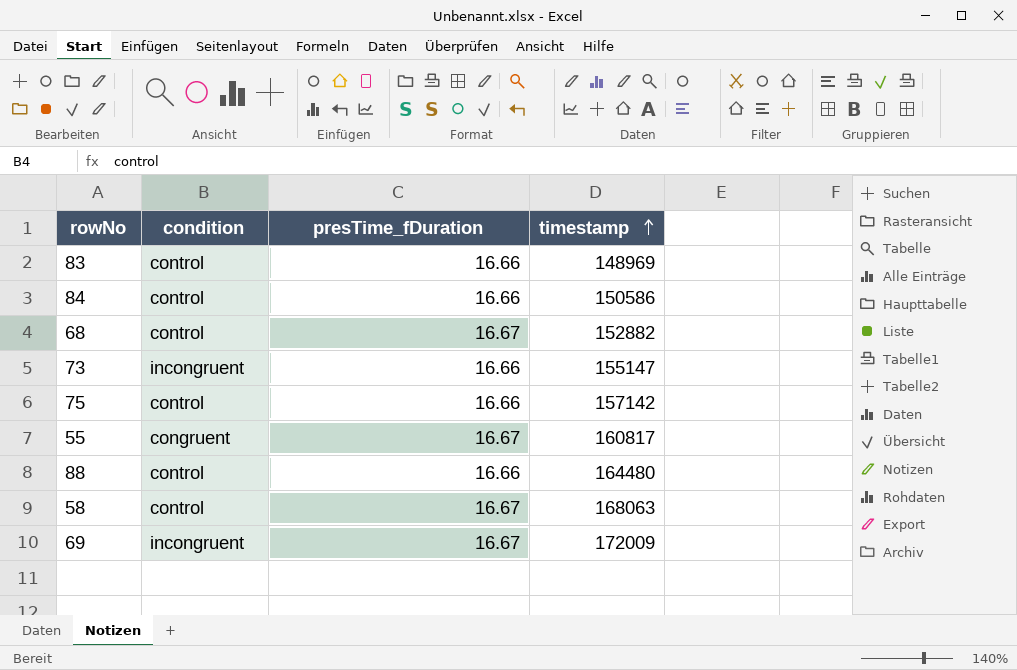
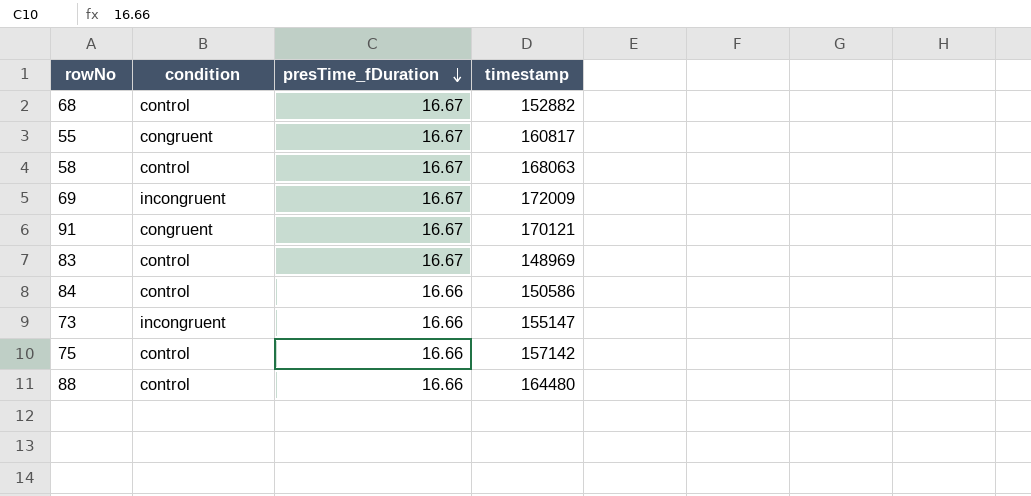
row order: timestamp ascending -> presTime_fDuration descending
row 91: none -> congruent | 16.67 | 170121
83 | presTime_fDuration: 16.66 -> 16.67

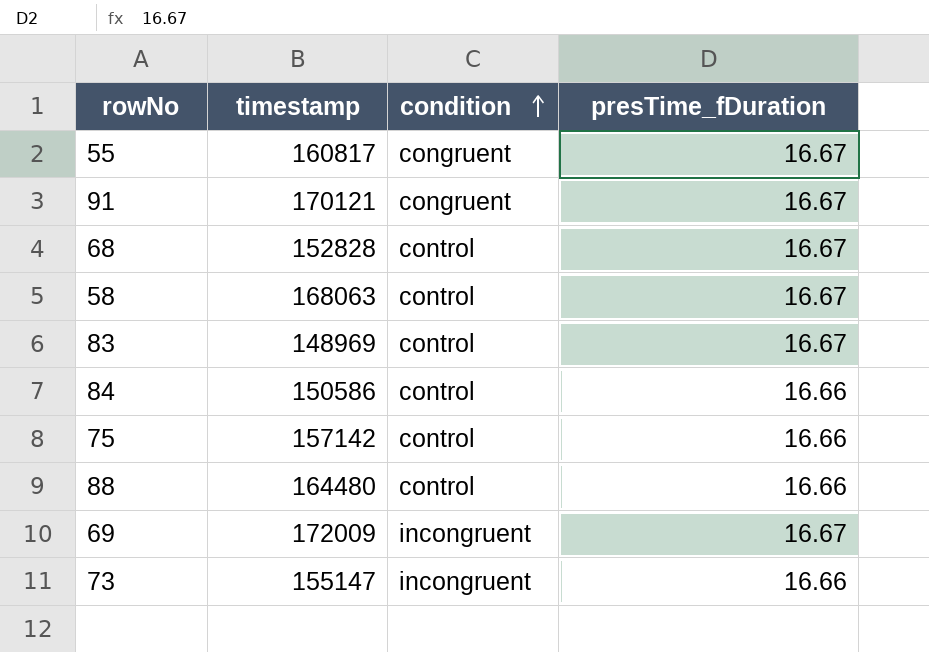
row order: presTime_fDuration descending -> condition ascending
column timestamp | position: 4 -> 2
68 | timestamp: 152882 -> 152828

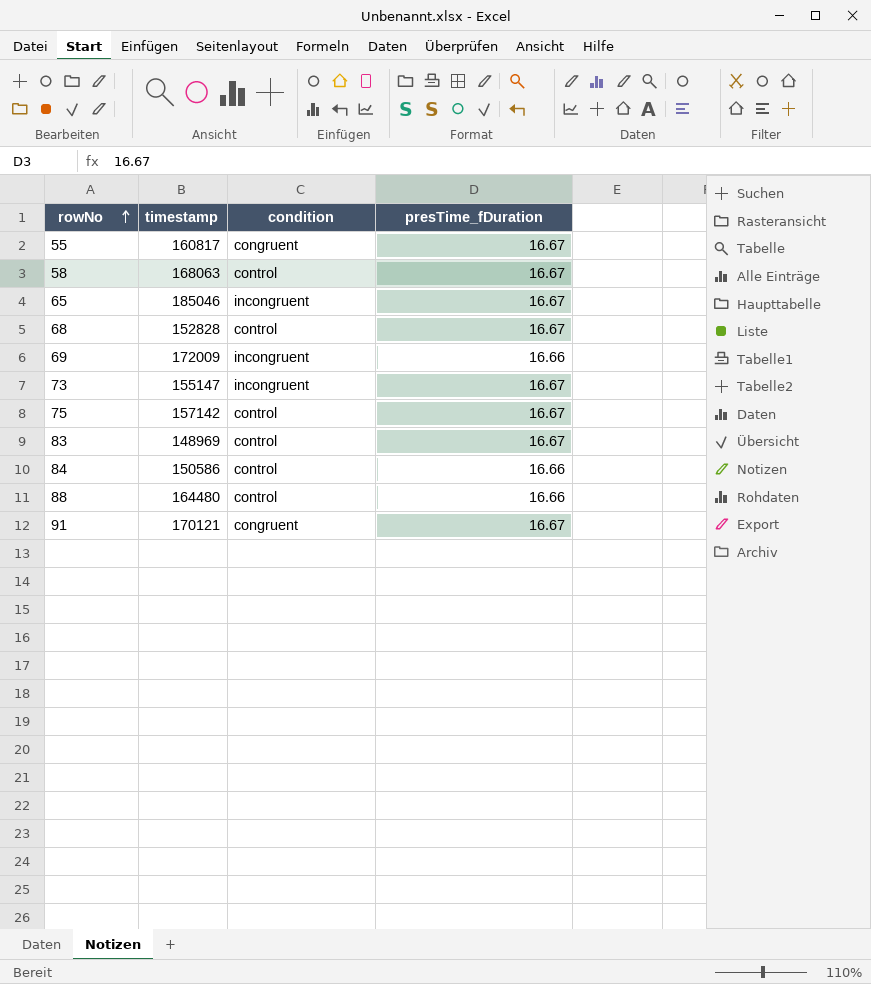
row order: condition ascending -> rowNo ascending
row 65: none -> 185046 | incongruent | 16.67
69 | presTime_fDuration: 16.67 -> 16.66
73 | presTime_fDuration: 16.66 -> 16.67
75 | presTime_fDuration: 16.66 -> 16.67

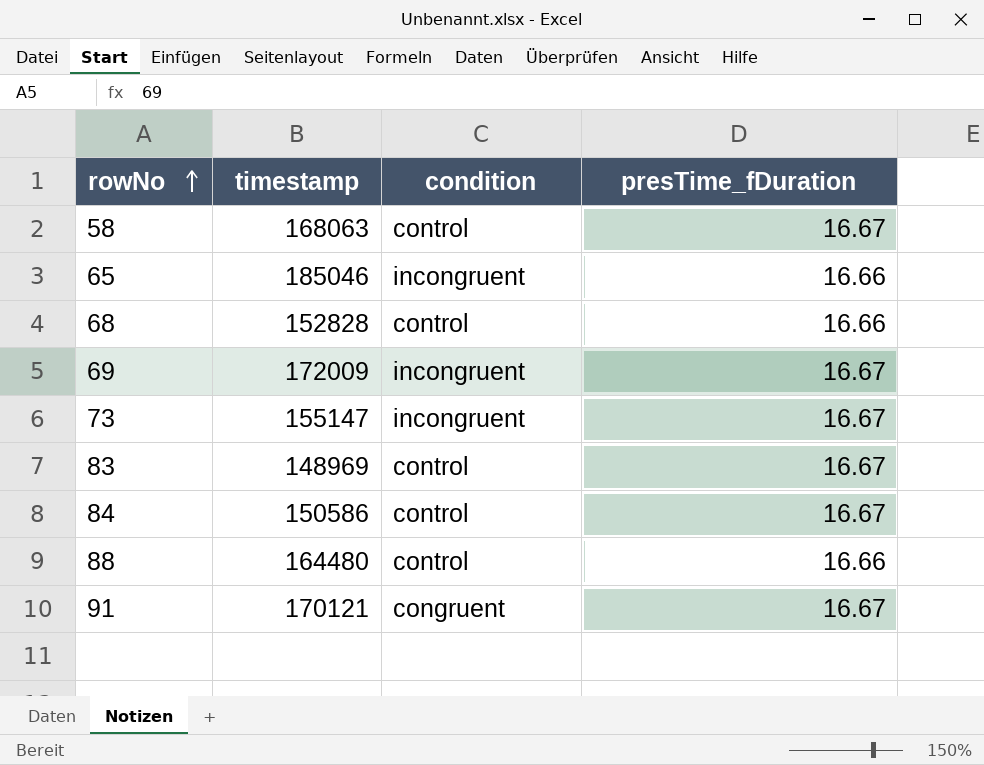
row 55: 160817 | congruent | 16.67 -> none
row 75: 157142 | control | 16.67 -> none
65 | presTime_fDuration: 16.67 -> 16.66
68 | presTime_fDuration: 16.67 -> 16.66
69 | presTime_fDuration: 16.66 -> 16.67
84 | presTime_fDuration: 16.66 -> 16.67

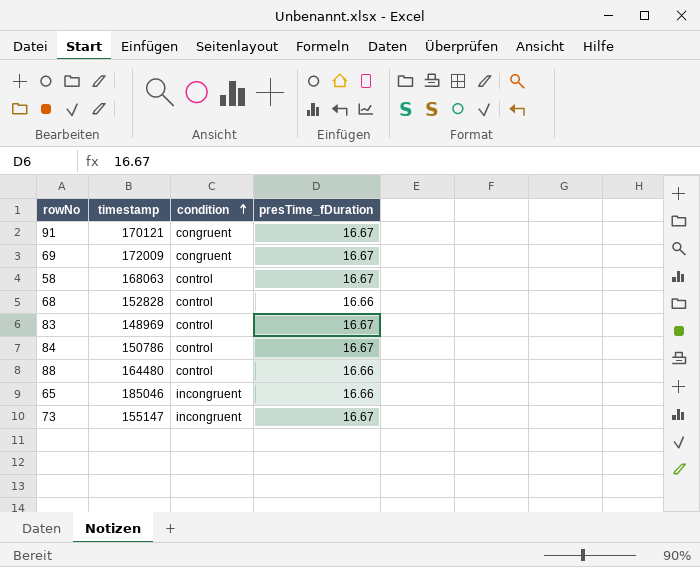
row order: rowNo ascending -> condition ascending
69 | condition: incongruent -> congruent
84 | timestamp: 150586 -> 150786

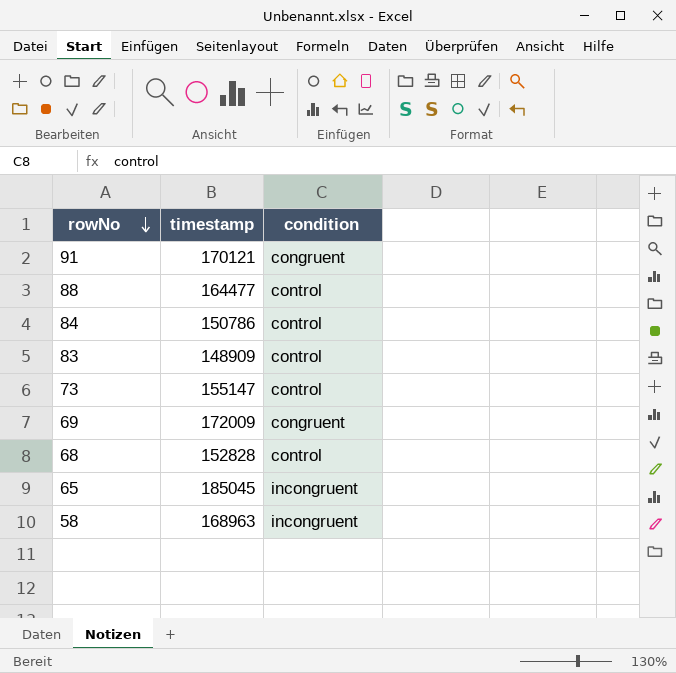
row order: condition ascending -> rowNo descending
column presTime_fDuration | position: 4 -> none
88 | timestamp: 164480 -> 164477
83 | timestamp: 148969 -> 148909
73 | condition: incongruent -> control
65 | timestamp: 185046 -> 185045
58 | timestamp: 168063 -> 168963
58 | condition: control -> incongruent

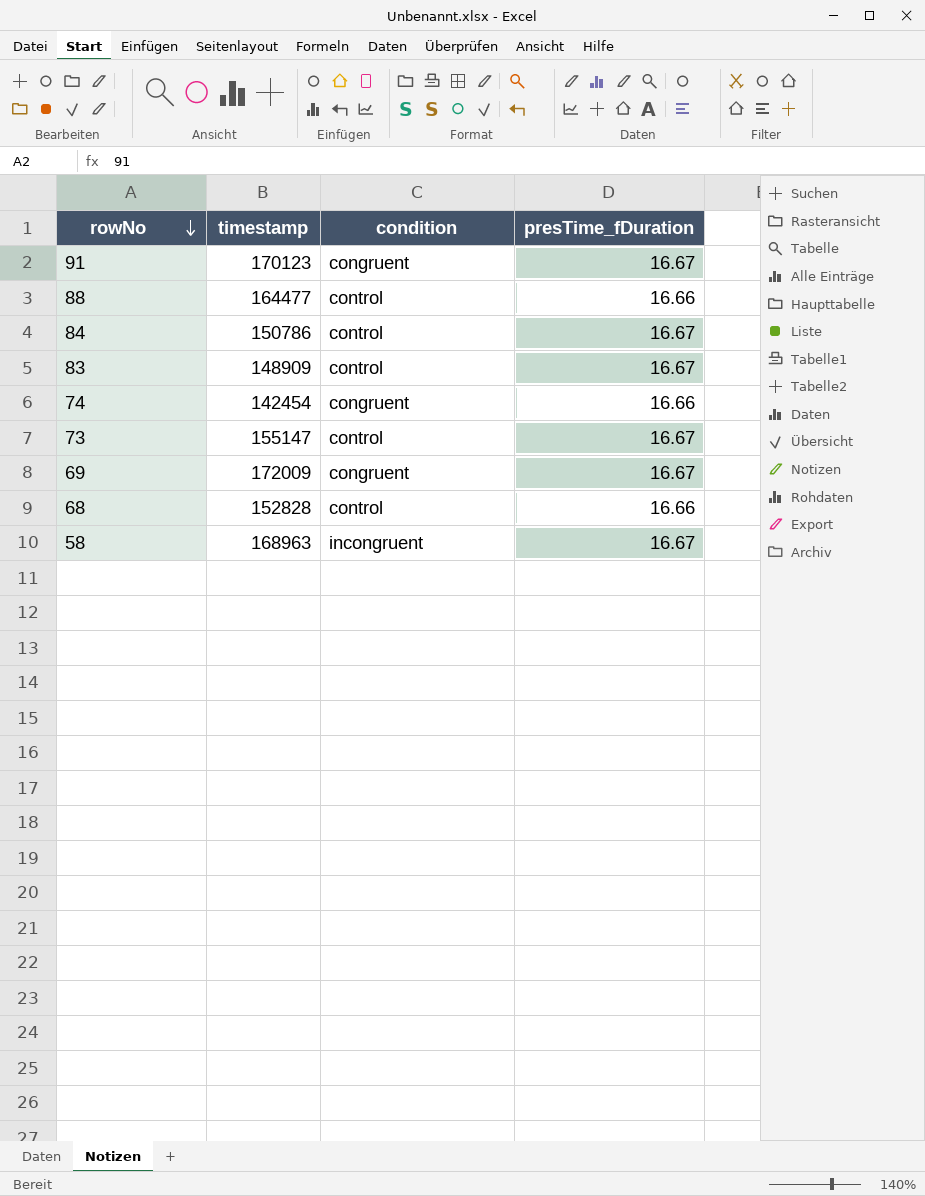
column presTime_fDuration | position: none -> 4
row 65: 185045 | incongruent -> none
91 | timestamp: 170121 -> 170123
row 74: none -> 142454 | congruent | 16.66

